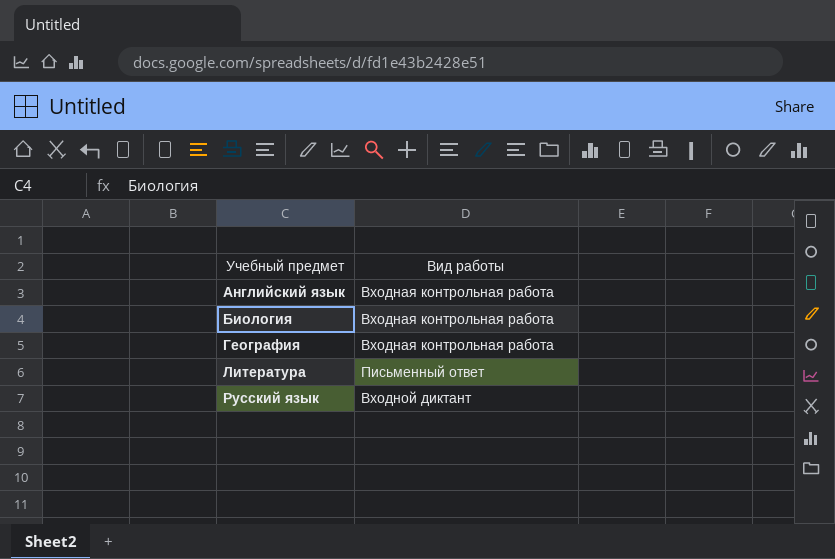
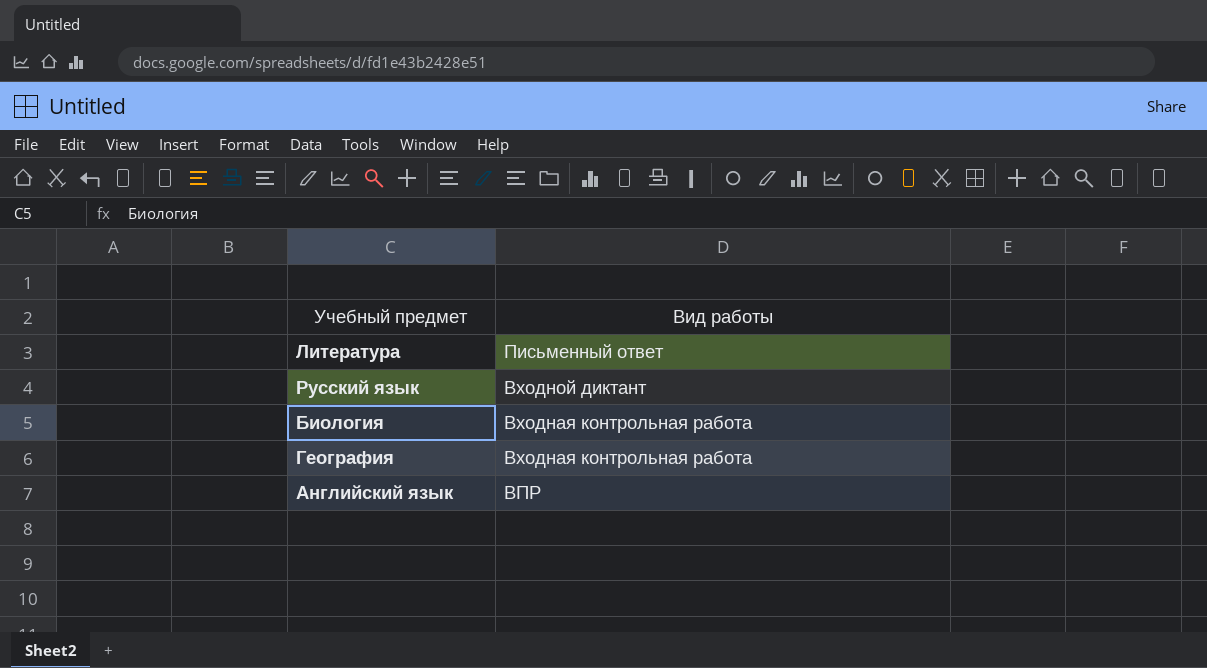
row order: Учебный предмет ascending -> Вид работы descending
Английский язык | Вид работы: Входная контрольная работа -> ВПР

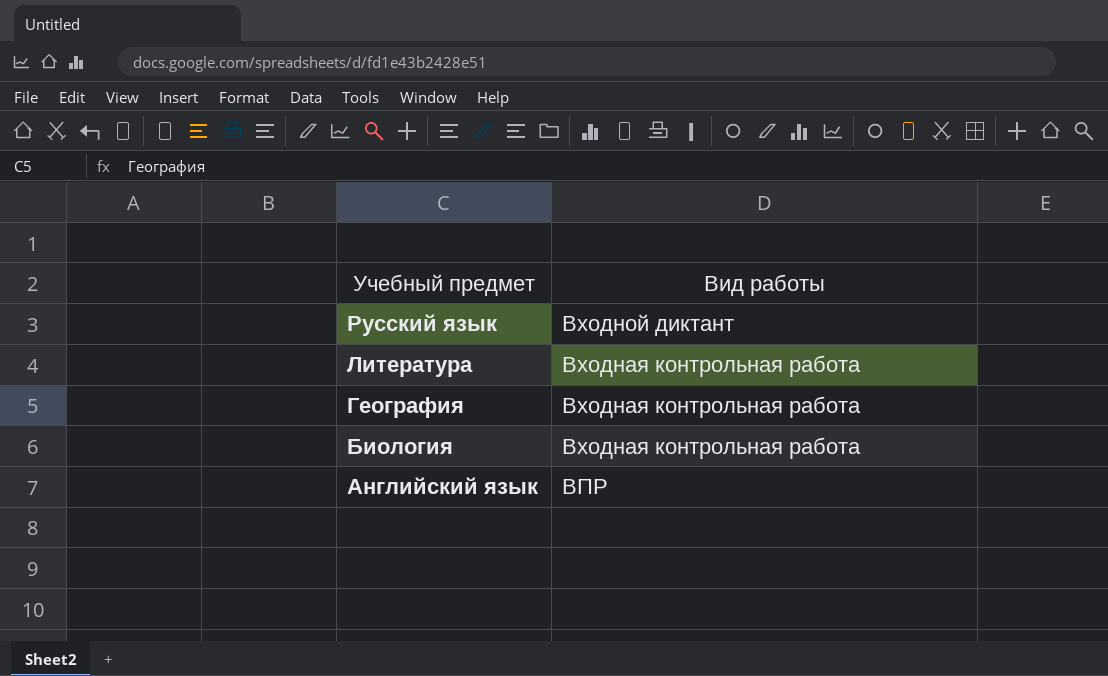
row order: Вид работы descending -> Учебный предмет descending
Литература | Вид работы: Письменный ответ -> Входная контрольная работа

